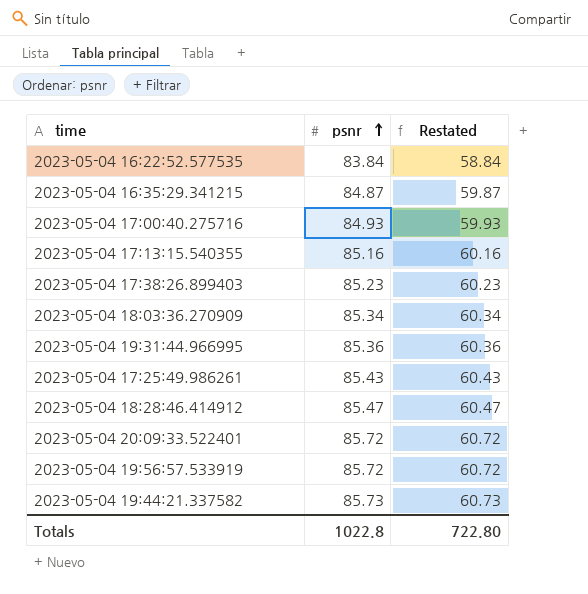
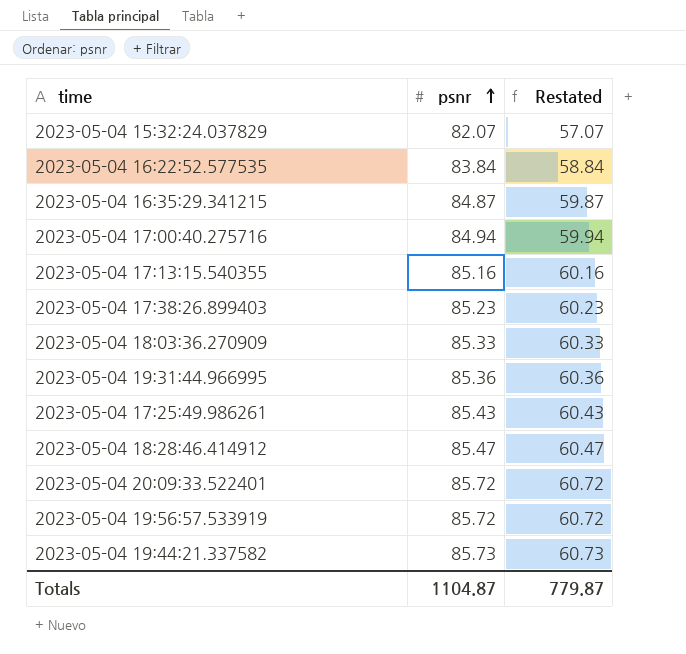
row 2023-05-04 15:32:24.037829: none -> 82.07 | 57.07
2023-05-04 17:00:40.275716 | psnr: 84.93 -> 84.94
2023-05-04 17:00:40.275716 | Restated: 59.93 -> 59.94
2023-05-04 18:03:36.270909 | psnr: 85.34 -> 85.33
2023-05-04 18:03:36.270909 | Restated: 60.34 -> 60.33
Totals | psnr: 1022.8 -> 1104.87
Totals | Restated: 722.80 -> 779.87

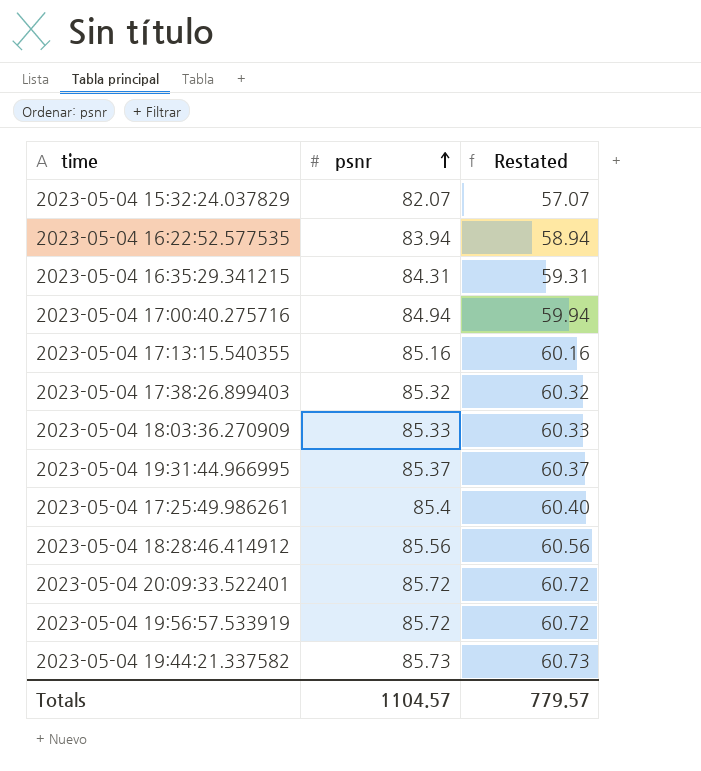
2023-05-04 16:22:52.577535 | psnr: 83.84 -> 83.94
2023-05-04 16:22:52.577535 | Restated: 58.84 -> 58.94
2023-05-04 16:35:29.341215 | psnr: 84.87 -> 84.31
2023-05-04 16:35:29.341215 | Restated: 59.87 -> 59.31
2023-05-04 17:38:26.899403 | psnr: 85.23 -> 85.32
2023-05-04 17:38:26.899403 | Restated: 60.23 -> 60.32
2023-05-04 19:31:44.966995 | psnr: 85.36 -> 85.37
2023-05-04 19:31:44.966995 | Restated: 60.36 -> 60.37
2023-05-04 17:25:49.986261 | psnr: 85.43 -> 85.4
2023-05-04 17:25:49.986261 | Restated: 60.43 -> 60.40
2023-05-04 18:28:46.414912 | psnr: 85.47 -> 85.56
2023-05-04 18:28:46.414912 | Restated: 60.47 -> 60.56
Totals | psnr: 1104.87 -> 1104.57
Totals | Restated: 779.87 -> 779.57

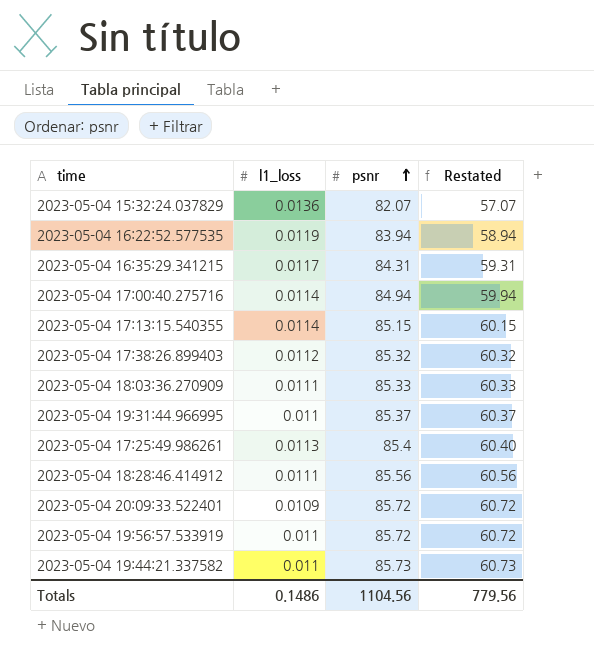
column l1_loss | position: none -> 2
2023-05-04 17:13:15.540355 | psnr: 85.16 -> 85.15
2023-05-04 17:13:15.540355 | Restated: 60.16 -> 60.15
Totals | psnr: 1104.57 -> 1104.56
Totals | Restated: 779.57 -> 779.56

